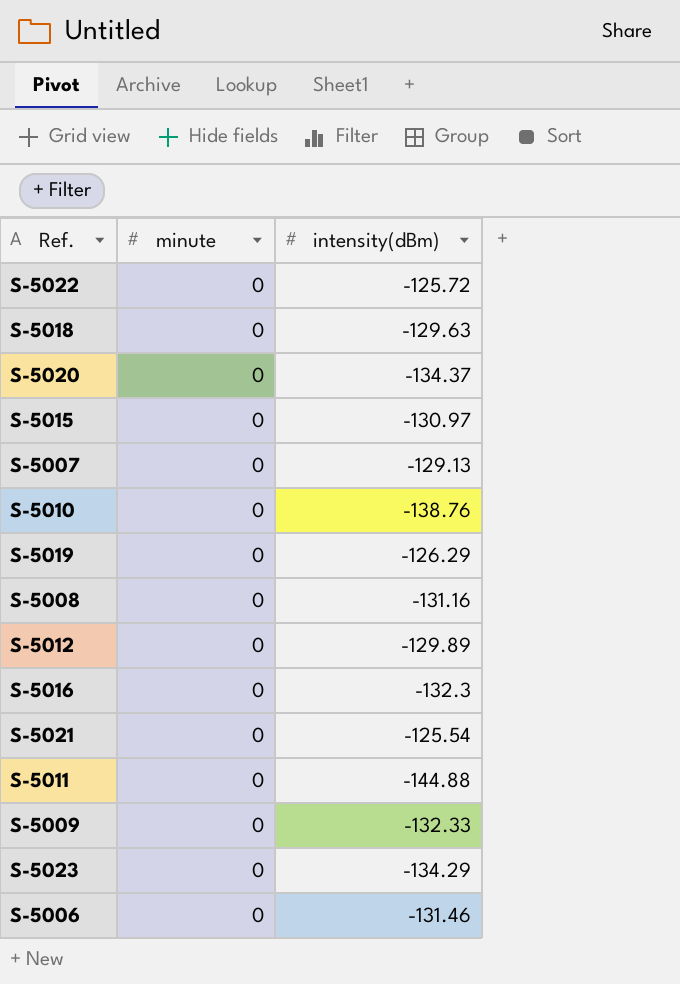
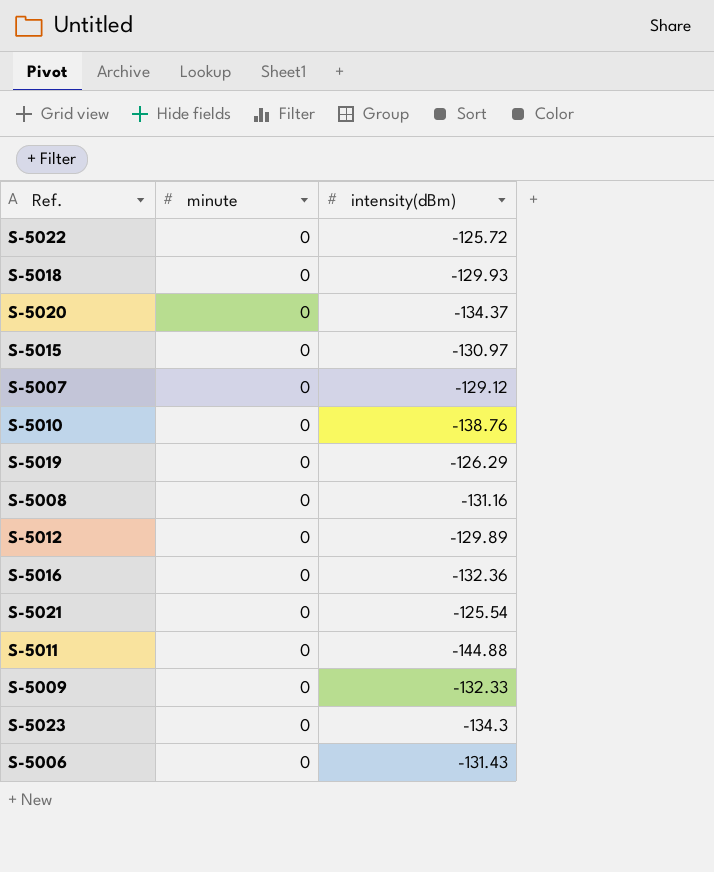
S-5018 | intensity(dBm): -129.63 -> -129.93
S-5007 | intensity(dBm): -129.13 -> -129.12
S-5016 | intensity(dBm): -132.3 -> -132.36
S-5023 | intensity(dBm): -134.29 -> -134.3
S-5006 | intensity(dBm): -131.46 -> -131.43

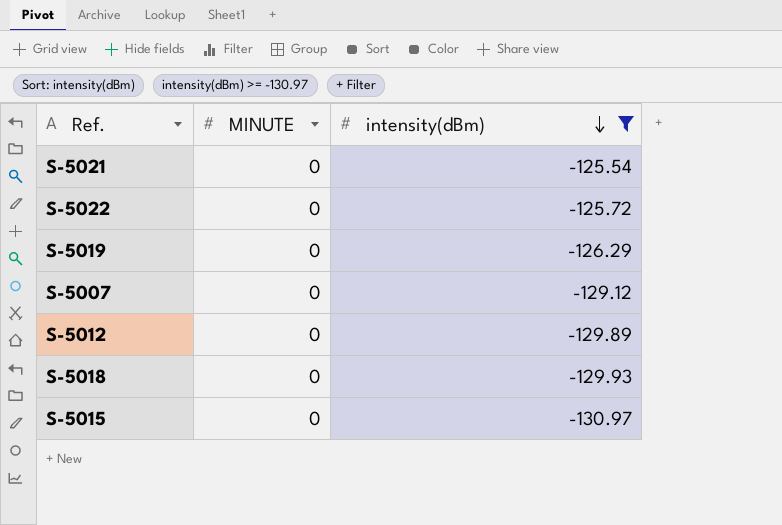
filter: none -> intensity(dBm) >= -130.97
row order: none -> intensity(dBm) descending
column name: minute -> MINUTE

